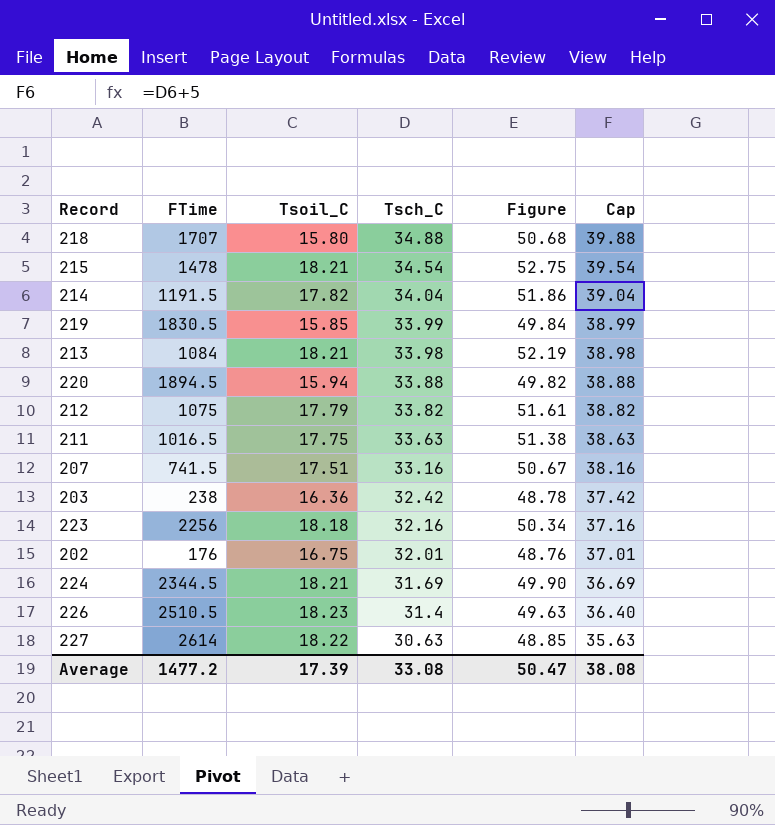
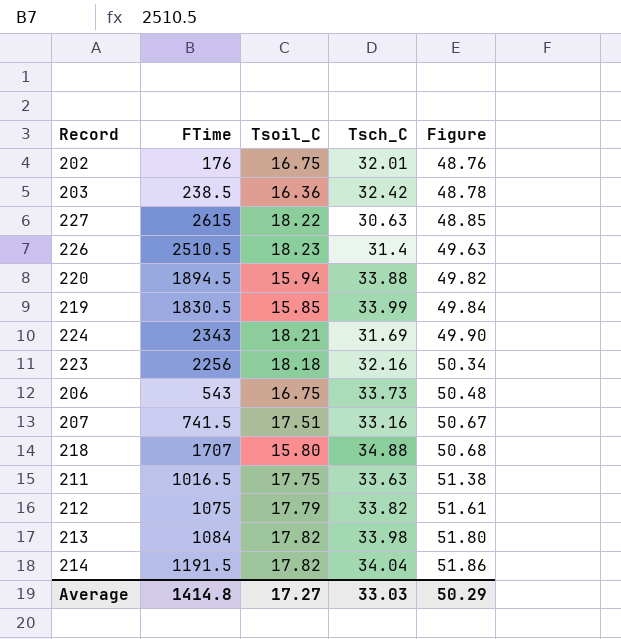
row order: Tsch_C descending -> Figure ascending
column Cap | formula: [Tsch_C] + 5 -> none
row 215: 1478 | 18.21 | 34.54 | 52.75 | 39.54 -> none
203 | FTime: 238 -> 238.5
227 | FTime: 2614 -> 2615
224 | FTime: 2344.5 -> 2343
row 206: none -> 543 | 16.75 | 33.73 | 50.48
213 | Tsoil_C: 18.21 -> 17.82
213 | Figure: 52.19 -> 51.80
Average | FTime: 1477.2 -> 1414.8
Average | Tsoil_C: 17.39 -> 17.27
Average | Tsch_C: 33.08 -> 33.03
Average | Figure: 50.47 -> 50.29

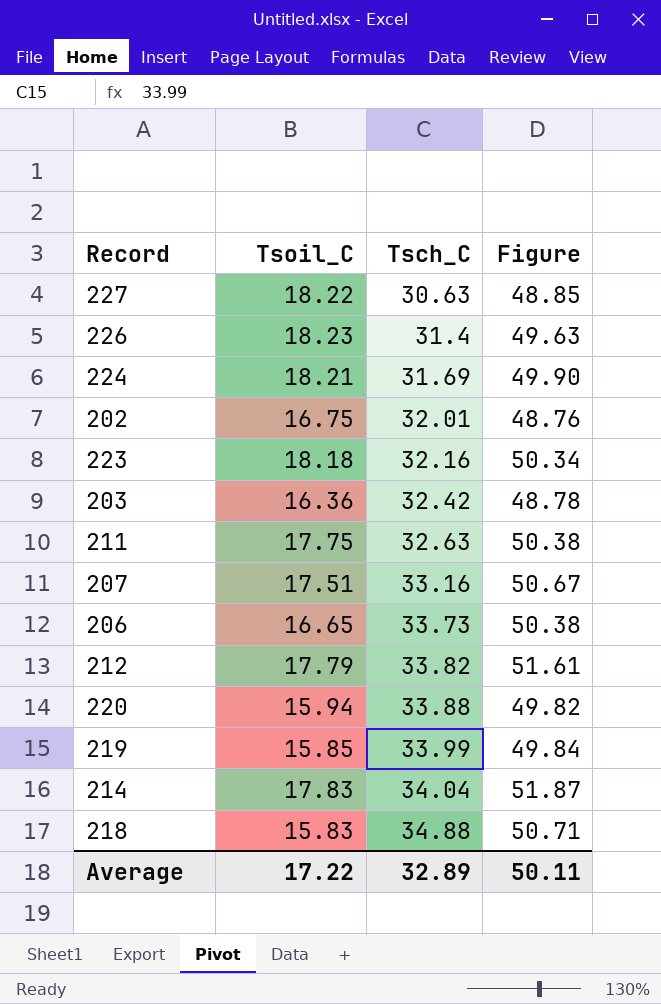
row order: Figure ascending -> Tsch_C ascending
column FTime | position: 2 -> none
row 213: 1084 | 17.82 | 33.98 | 51.80 -> none
211 | Tsch_C: 33.63 -> 32.63
211 | Figure: 51.38 -> 50.38
206 | Tsoil_C: 16.75 -> 16.65
206 | Figure: 50.48 -> 50.38
214 | Tsoil_C: 17.82 -> 17.83
214 | Figure: 51.86 -> 51.87
218 | Tsoil_C: 15.80 -> 15.83
218 | Figure: 50.68 -> 50.71
Average | Tsoil_C: 17.27 -> 17.22
Average | Tsch_C: 33.03 -> 32.89
Average | Figure: 50.29 -> 50.11

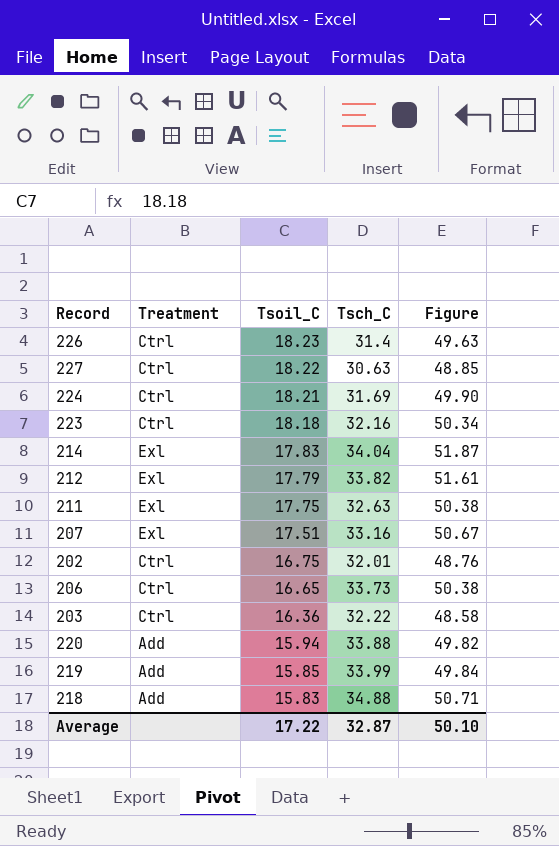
row order: Tsch_C ascending -> Tsoil_C descending
column Treatment | position: none -> 2
203 | Tsch_C: 32.42 -> 32.22
203 | Figure: 48.78 -> 48.58
Average | Tsch_C: 32.89 -> 32.87
Average | Figure: 50.11 -> 50.10

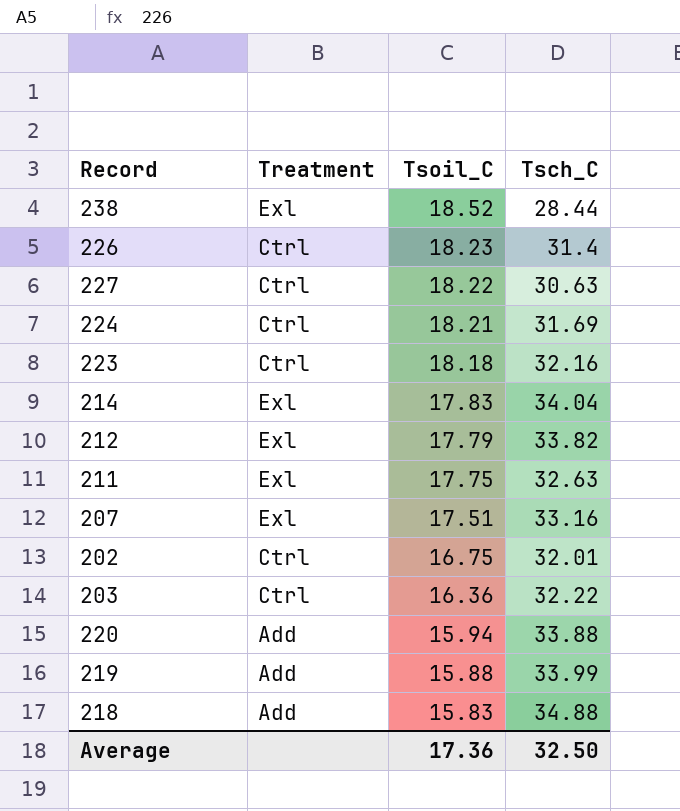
column Figure | formula: [Tsoil_C] + [Tsch_C] -> none
row 206: Ctrl | 16.65 | 33.73 | 50.38 -> none
row 238: none -> Exl | 18.52 | 28.44
219 | Tsoil_C: 15.85 -> 15.88
Average | Tsoil_C: 17.22 -> 17.36
Average | Tsch_C: 32.87 -> 32.50

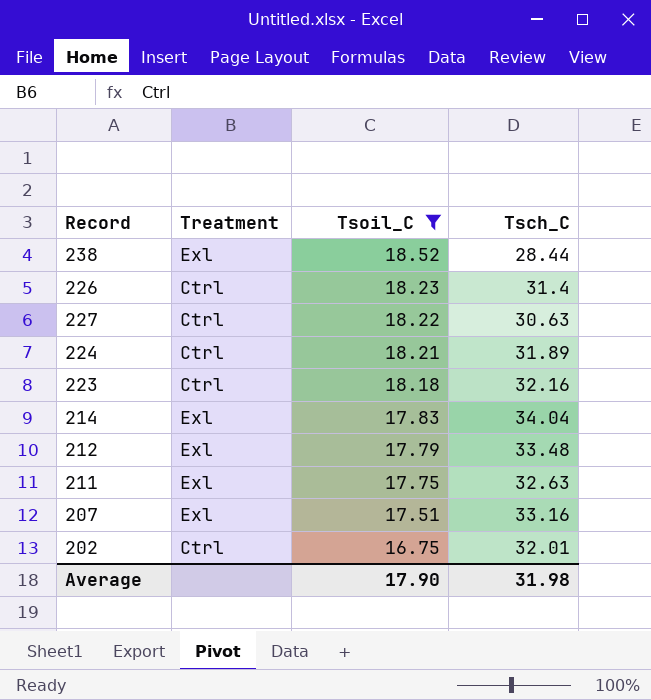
filter: none -> Tsoil_C >= 16.75
224 | Tsch_C: 31.69 -> 31.89
212 | Tsch_C: 33.82 -> 33.48
Average | Tsoil_C: 17.36 -> 17.90
Average | Tsch_C: 32.50 -> 31.98

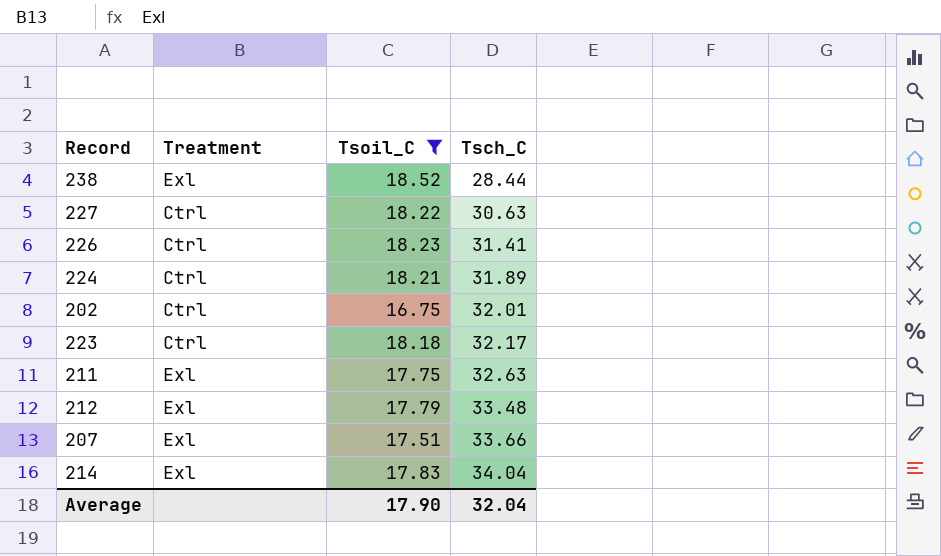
row order: Tsoil_C descending -> Tsch_C ascending
226 | Tsch_C: 31.4 -> 31.41
223 | Tsch_C: 32.16 -> 32.17
207 | Tsch_C: 33.16 -> 33.66
Average | Tsch_C: 31.98 -> 32.04

